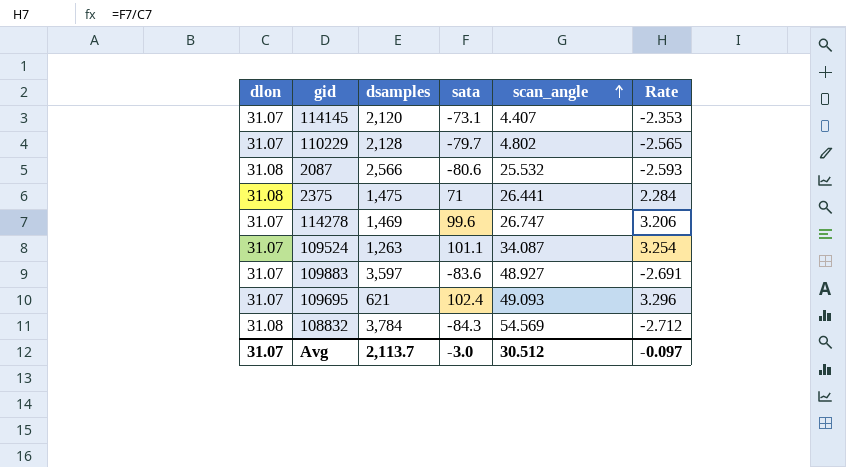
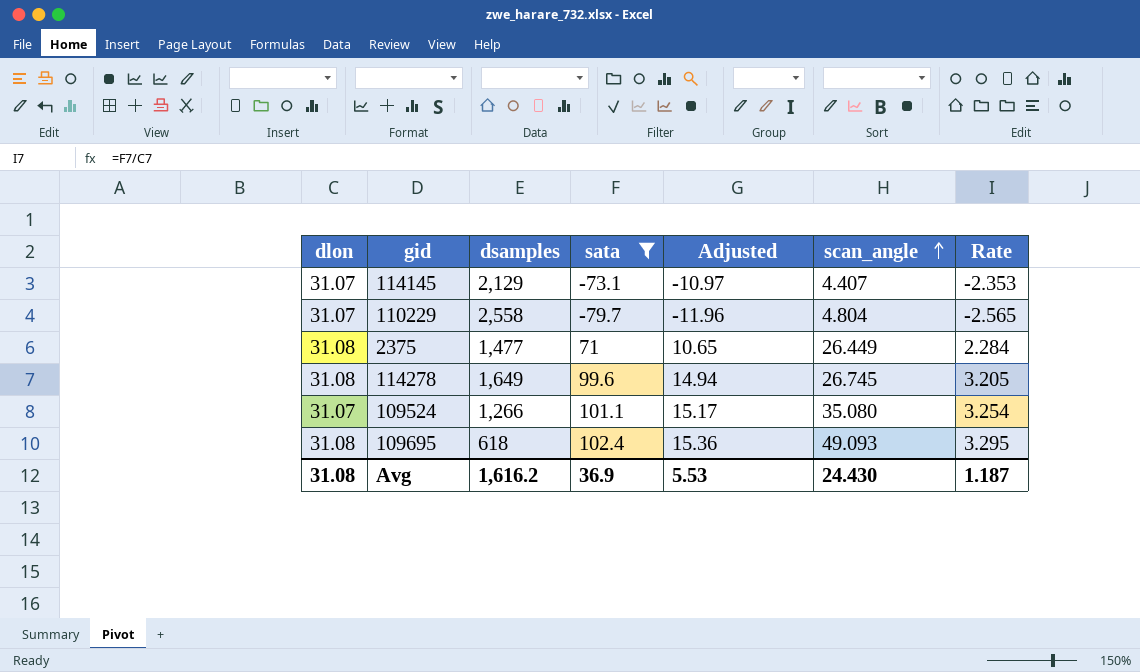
filter: none -> sata >= -79.7
column Adjusted | formula: none -> [sata] * 0.15
114145 | dsamples: 2,120 -> 2,129
110229 | dsamples: 2,128 -> 2,558
110229 | scan_angle: 4.802 -> 4.804
2375 | dsamples: 1,475 -> 1,477
2375 | scan_angle: 26.441 -> 26.449
114278 | dlon: 31.07 -> 31.08
114278 | dsamples: 1,469 -> 1,649
114278 | scan_angle: 26.747 -> 26.745
114278 | Rate: 3.206 -> 3.205
109524 | dsamples: 1,263 -> 1,266
109524 | scan_angle: 34.087 -> 35.080
109695 | dlon: 31.07 -> 31.08
109695 | dsamples: 621 -> 618
109695 | Rate: 3.296 -> 3.295
Avg | dlon: 31.07 -> 31.08
Avg | dsamples: 2,113.7 -> 1,616.2
Avg | sata: -3.0 -> 36.9
Avg | scan_angle: 30.512 -> 24.430
Avg | Rate: -0.097 -> 1.187

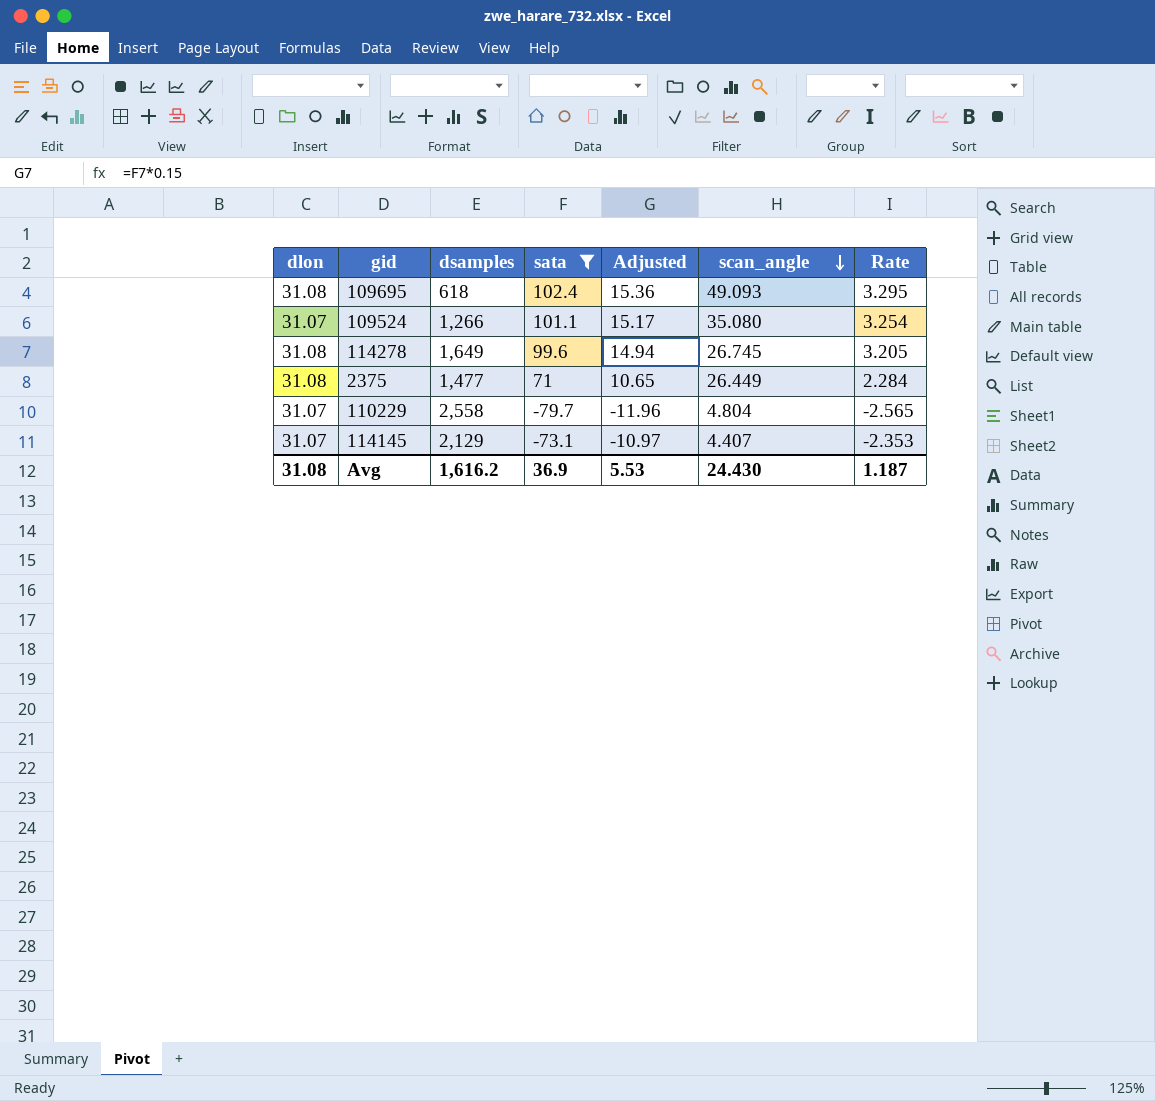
row order: scan_angle ascending -> scan_angle descending

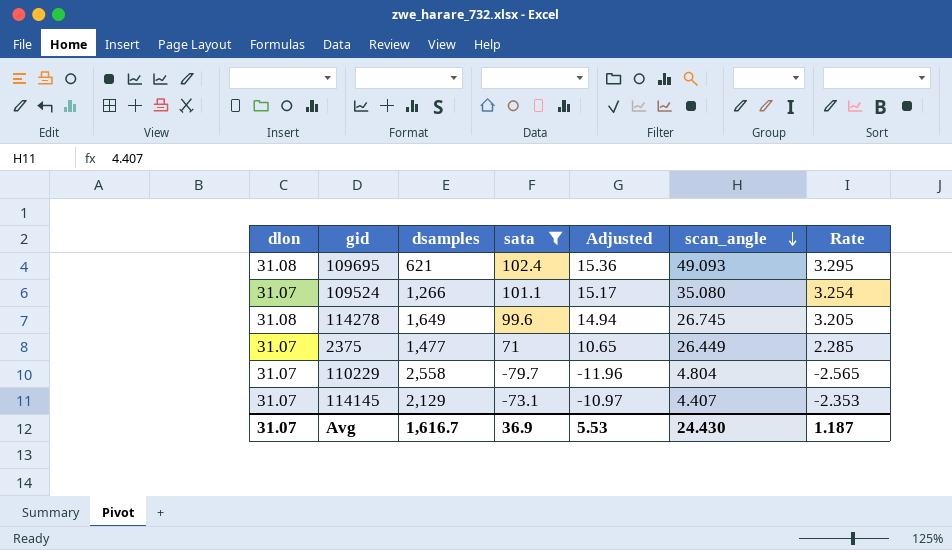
109695 | dsamples: 618 -> 621
2375 | dlon: 31.08 -> 31.07
2375 | Rate: 2.284 -> 2.285
Avg | dlon: 31.08 -> 31.07
Avg | dsamples: 1,616.2 -> 1,616.7

